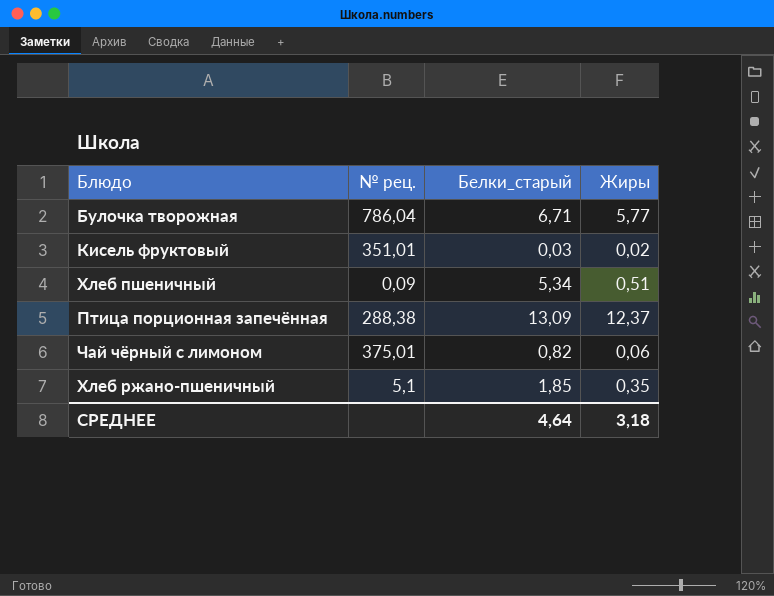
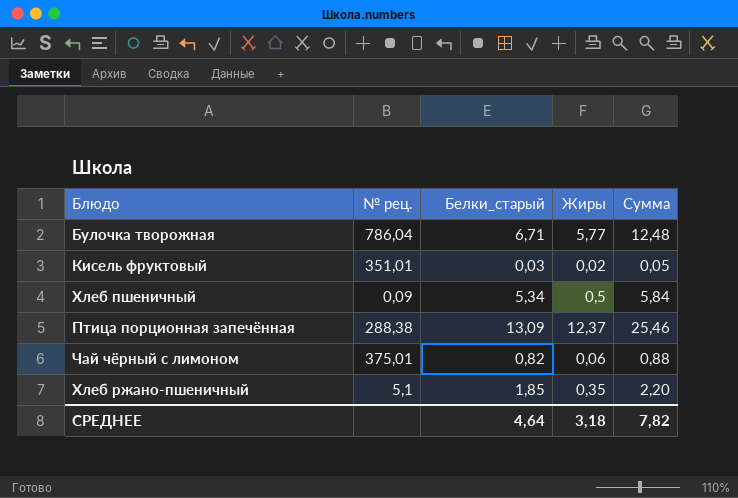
column Сумма | formula: none -> [Белки_старый] + [Жиры]
Хлеб пшеничный | Жиры: 0,51 -> 0,5

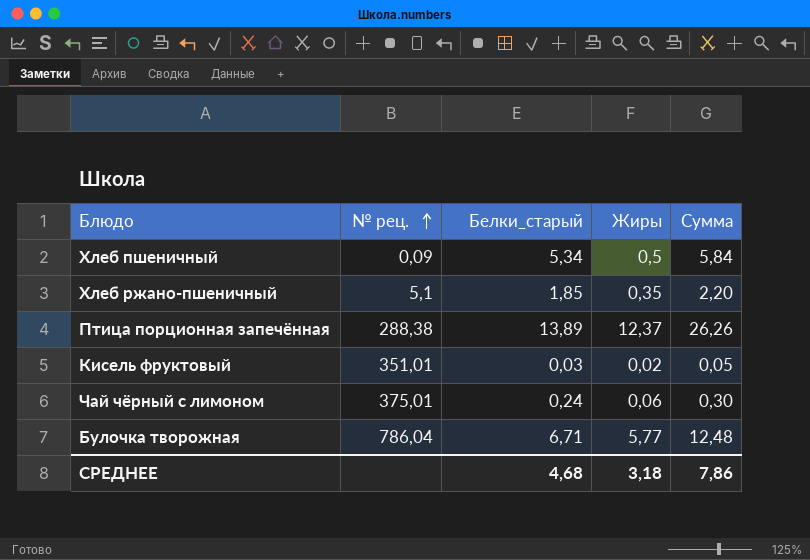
row order: none -> № рец. ascending
Птица порционная запечённая | Белки_старый: 13,09 -> 13,89
Птица порционная запечённая | Сумма: 25,46 -> 26,26
Чай чёрный с лимоном | Белки_старый: 0,82 -> 0,24
Чай чёрный с лимоном | Сумма: 0,88 -> 0,30
СРЕДНЕЕ | Белки_старый: 4,64 -> 4,68
СРЕДНЕЕ | Сумма: 7,82 -> 7,86

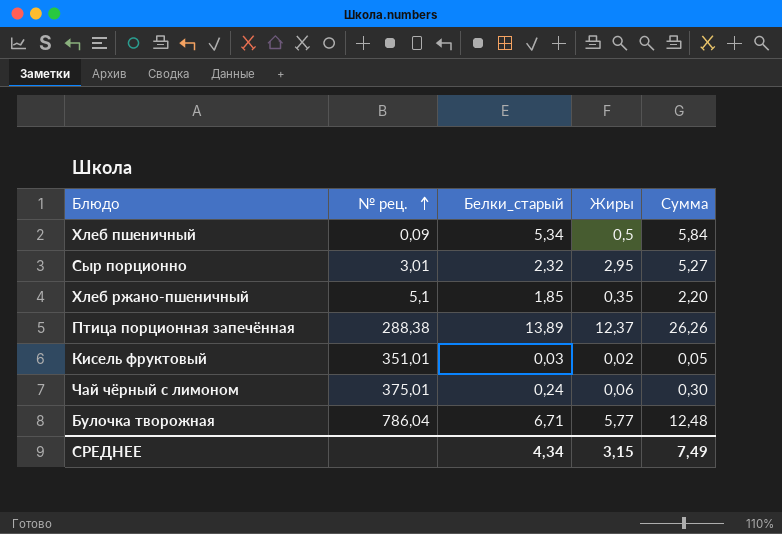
row Сыр порционно: none -> 3,01 | 2,32 | 2,95 | 5,27
СРЕДНЕЕ | Белки_старый: 4,68 -> 4,34
СРЕДНЕЕ | Жиры: 3,18 -> 3,15
СРЕДНЕЕ | Сумма: 7,86 -> 7,49

